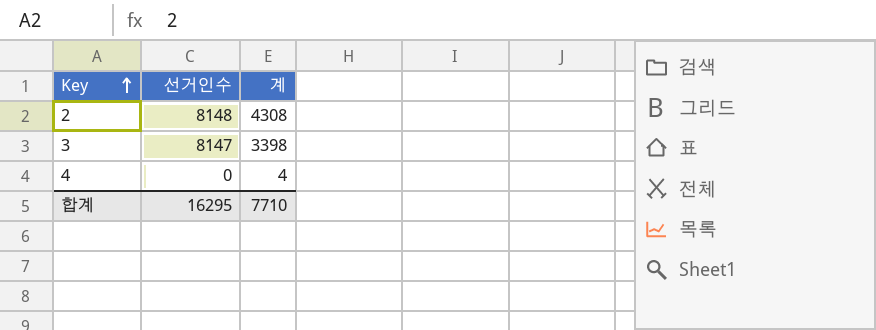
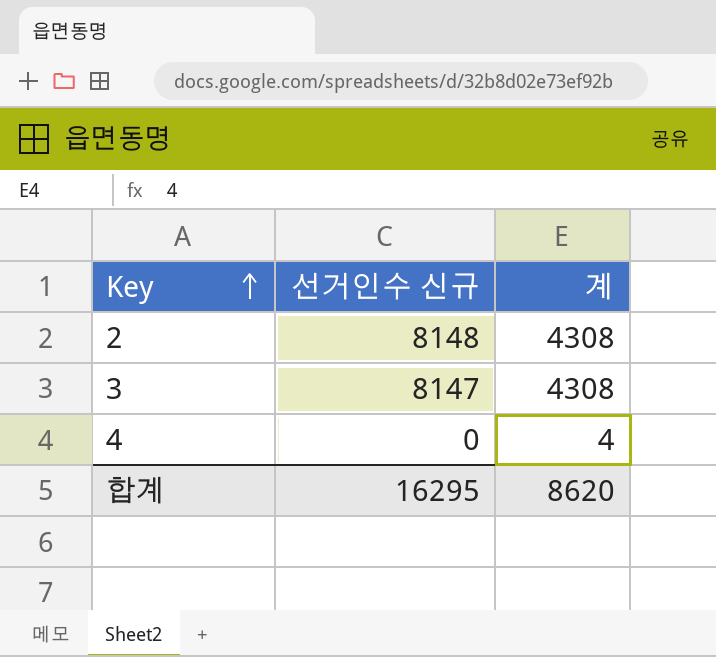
column name: 선거인수 -> 선거인수 신규
3 | 계: 3398 -> 4308
합계 | 계: 7710 -> 8620

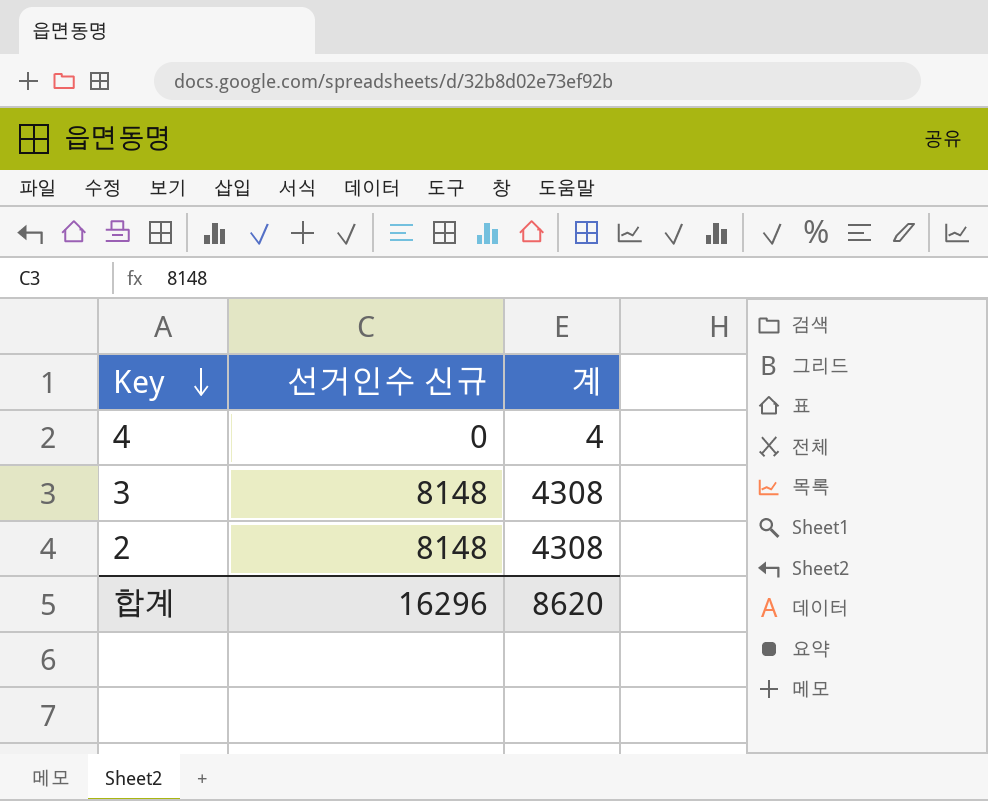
row order: Key ascending -> Key descending
3 | 선거인수 신규: 8147 -> 8148
합계 | 선거인수 신규: 16295 -> 16296

